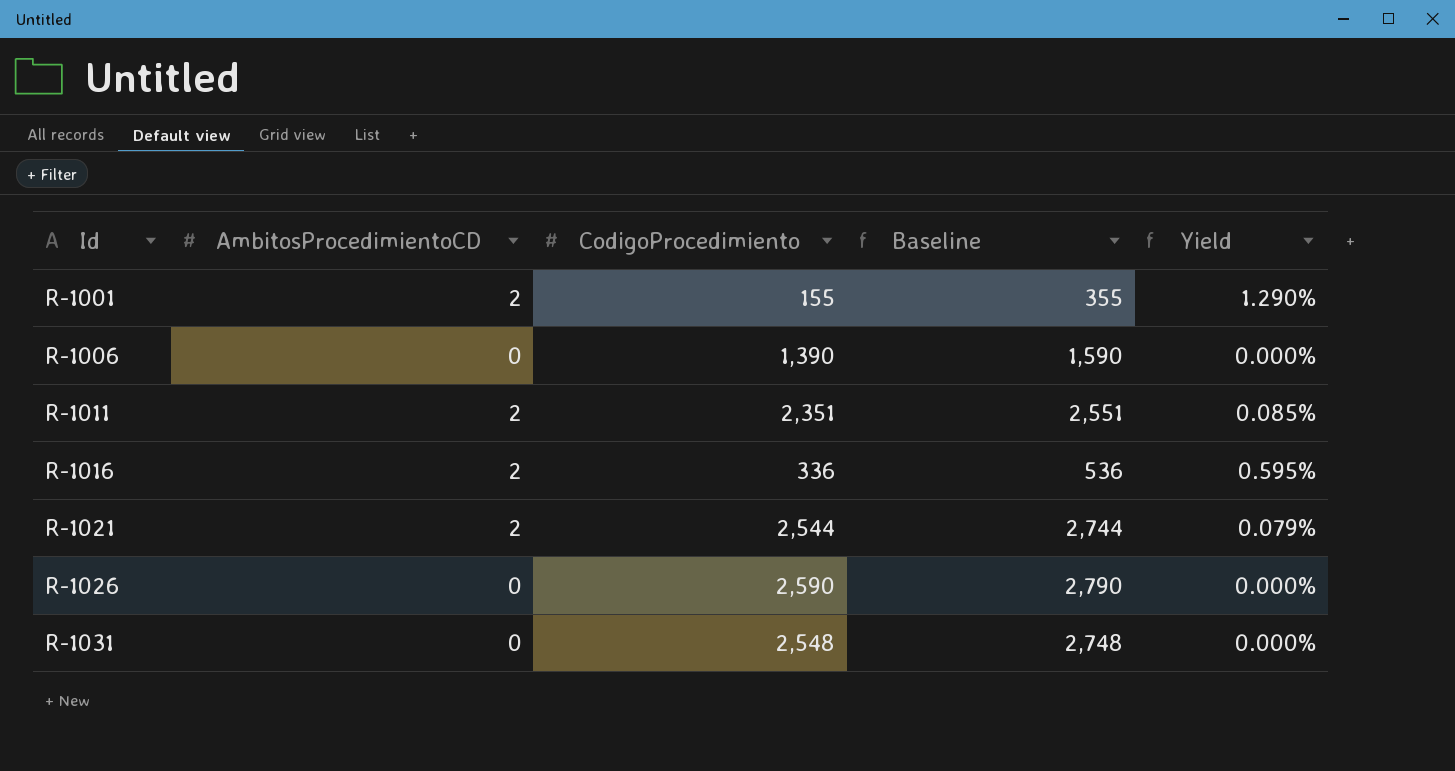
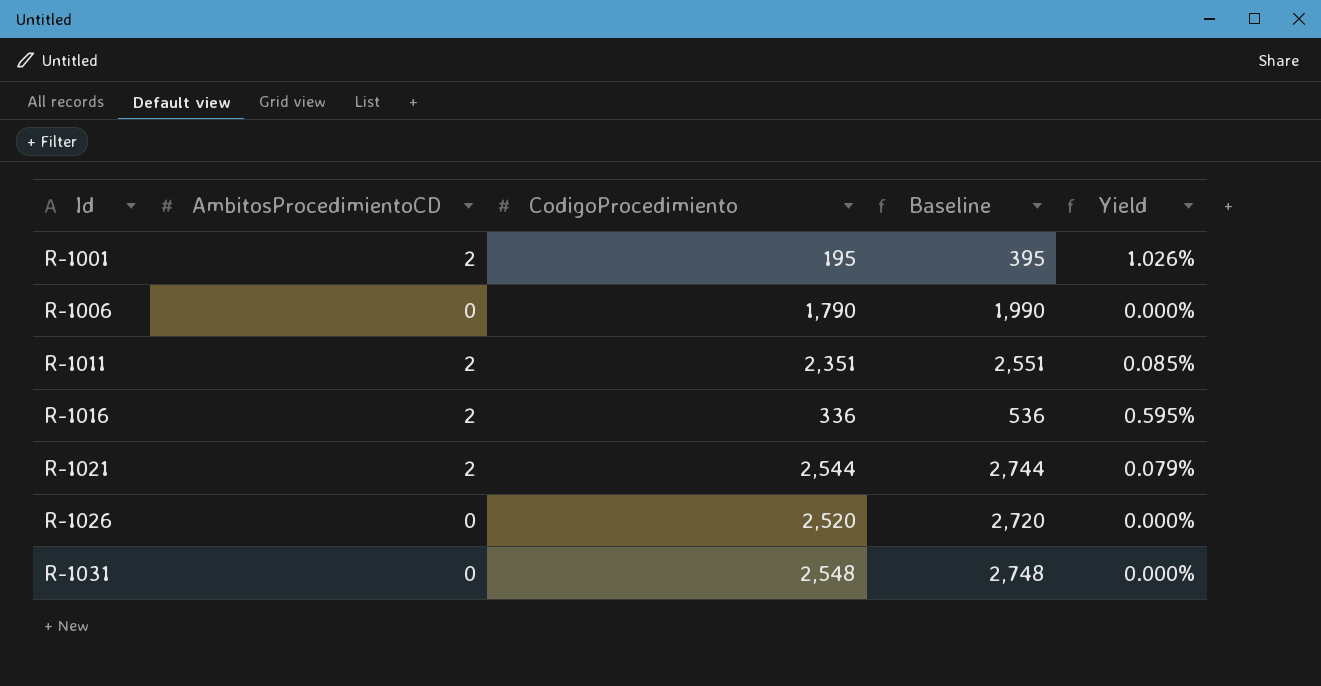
R-1001 | CodigoProcedimiento: 155 -> 195
R-1001 | Baseline: 355 -> 395
R-1001 | Yield: 1.290% -> 1.026%
R-1006 | CodigoProcedimiento: 1,390 -> 1,790
R-1006 | Baseline: 1,590 -> 1,990
R-1026 | CodigoProcedimiento: 2,590 -> 2,520
R-1026 | Baseline: 2,790 -> 2,720

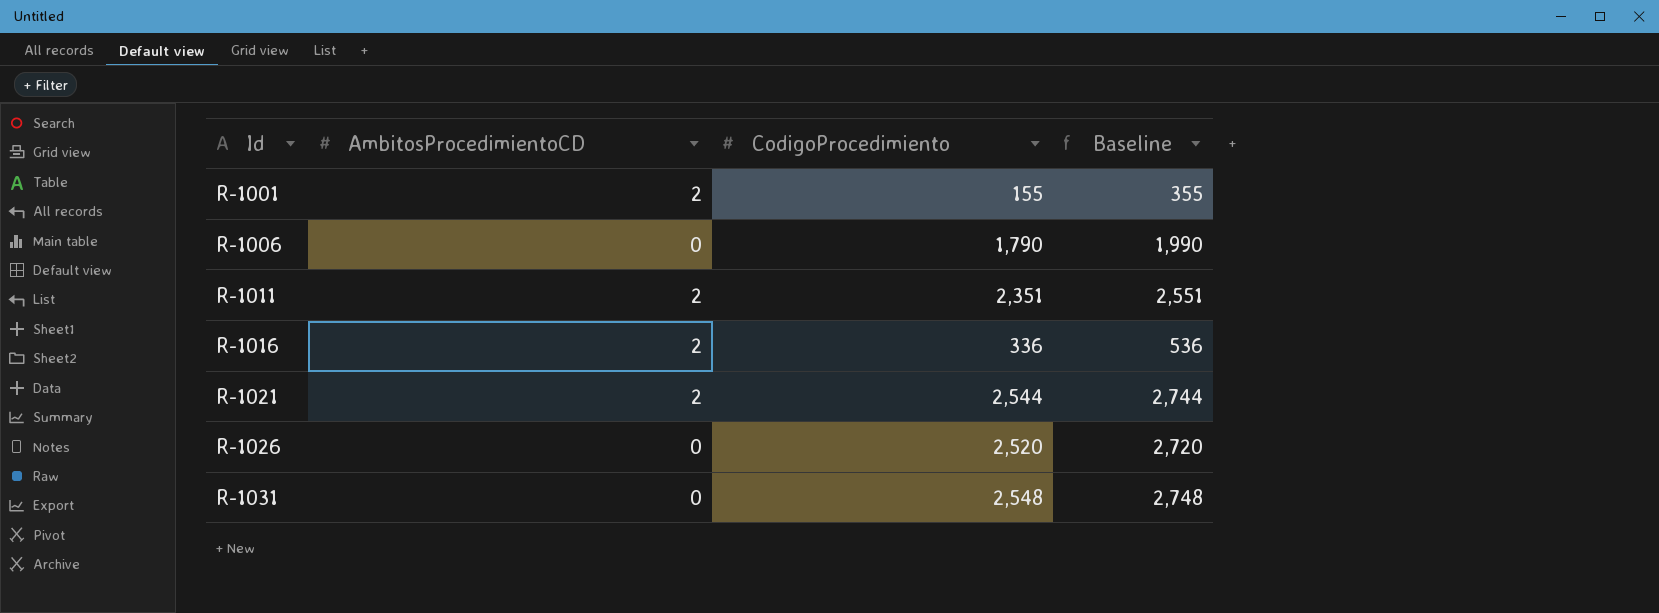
column Yield | formula: [AmbitosProcedimientoCD] / [CodigoProcedimiento] -> none
R-1001 | CodigoProcedimiento: 195 -> 155
R-1001 | Baseline: 395 -> 355

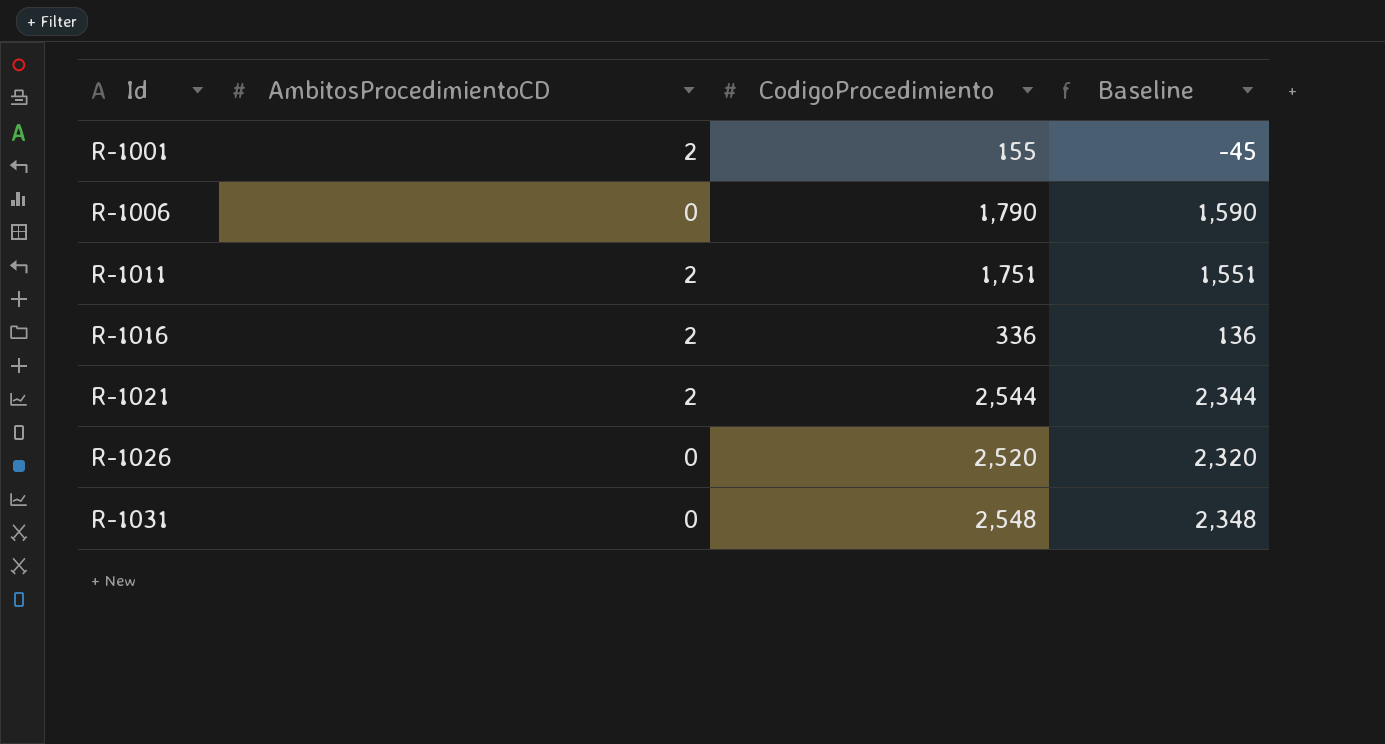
column Baseline | formula: [CodigoProcedimiento] + 200 -> [CodigoProcedimiento] - 200
R-1011 | CodigoProcedimiento: 2,351 -> 1,751

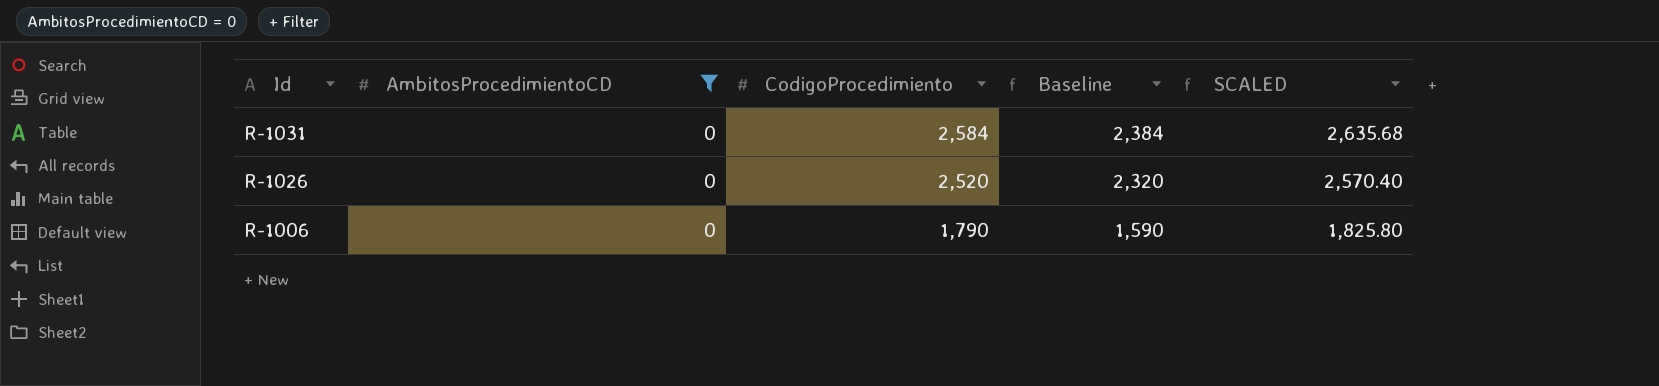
filter: none -> AmbitosProcedimientoCD = 0
row order: Id ascending -> Id descending
column SCALED | formula: none -> [CodigoProcedimiento] * 1.02
R-1031 | CodigoProcedimiento: 2,548 -> 2,584
R-1031 | Baseline: 2,348 -> 2,384

